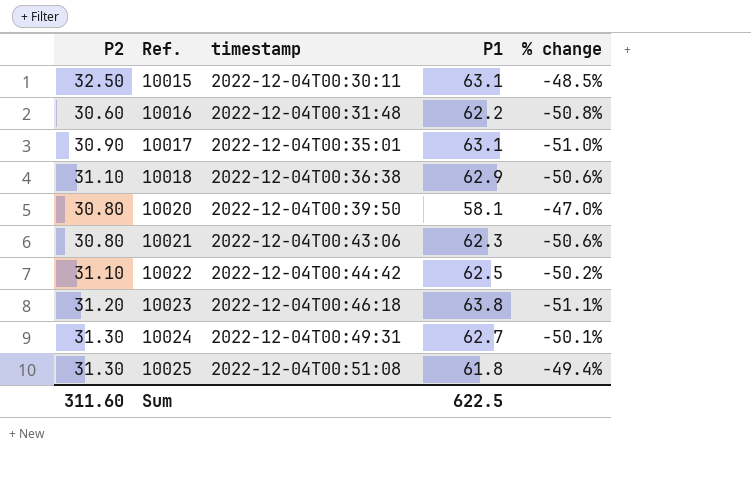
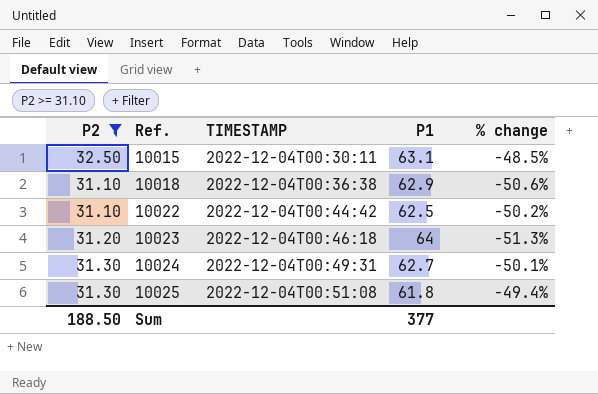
filter: none -> P2 >= 31.10
column name: timestamp -> TIMESTAMP
10023 | P1: 63.8 -> 64
10023 | % change: -51.1% -> -51.3%
Sum | P2: 311.60 -> 188.50
Sum | P1: 622.5 -> 377

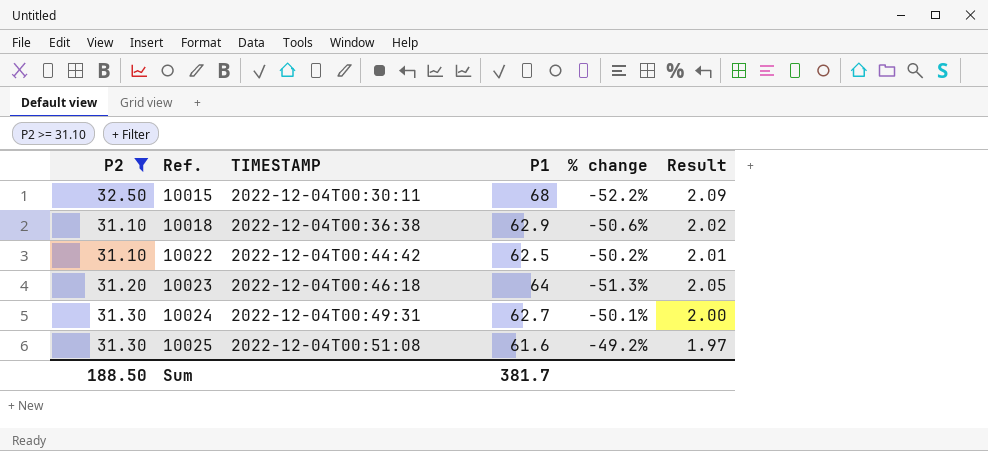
column Result | formula: none -> [P1] / [P2]
10015 | P1: 63.1 -> 68
10015 | % change: -48.5% -> -52.2%
10025 | P1: 61.8 -> 61.6
10025 | % change: -49.4% -> -49.2%
Sum | P1: 377 -> 381.7

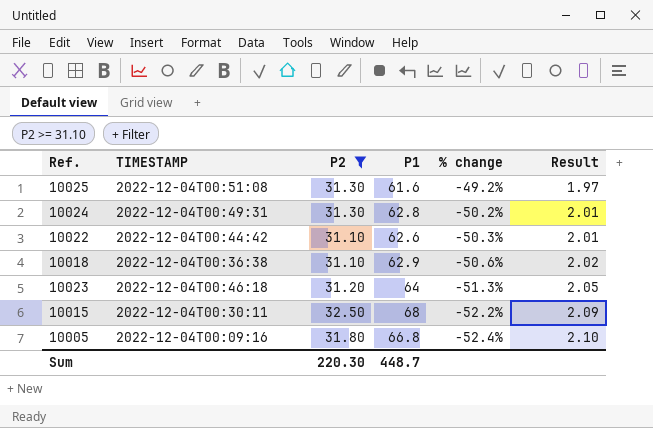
row order: Ref. ascending -> % change descending
column P2 | position: 1 -> 3
10024 | P1: 62.7 -> 62.8
10024 | % change: -50.1% -> -50.2%
10024 | Result: 2.00 -> 2.01
10022 | P1: 62.5 -> 62.6
10022 | % change: -50.2% -> -50.3%
row 10005: none -> 2022-12-04T00:09:16 | 31.80 | 66.8 | -52.4% | 2.10
Sum | P2: 188.50 -> 220.30
Sum | P1: 381.7 -> 448.7

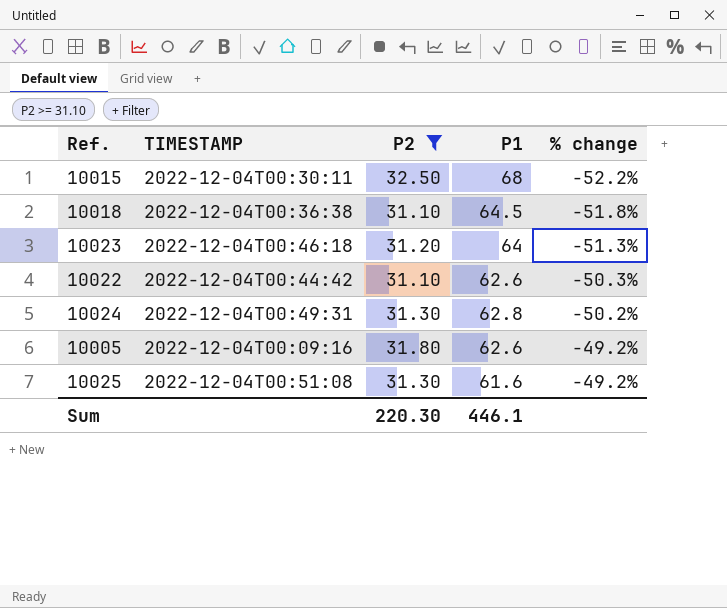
row order: % change descending -> % change ascending
column Result | formula: [P1] / [P2] -> none
10018 | P1: 62.9 -> 64.5
10018 | % change: -50.6% -> -51.8%
10005 | P1: 66.8 -> 62.6
10005 | % change: -52.4% -> -49.2%
Sum | P1: 448.7 -> 446.1

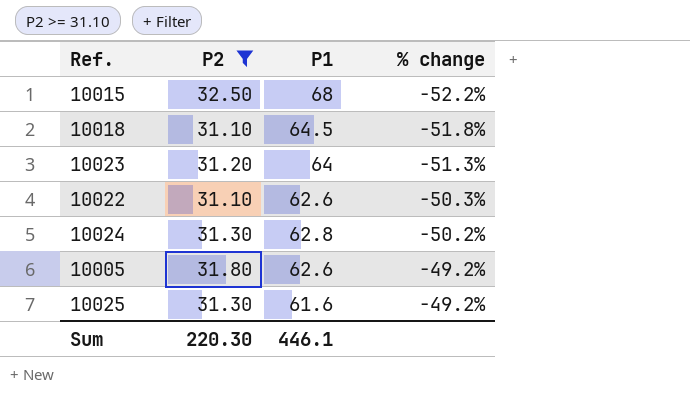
column TIMESTAMP | position: 2 -> none

